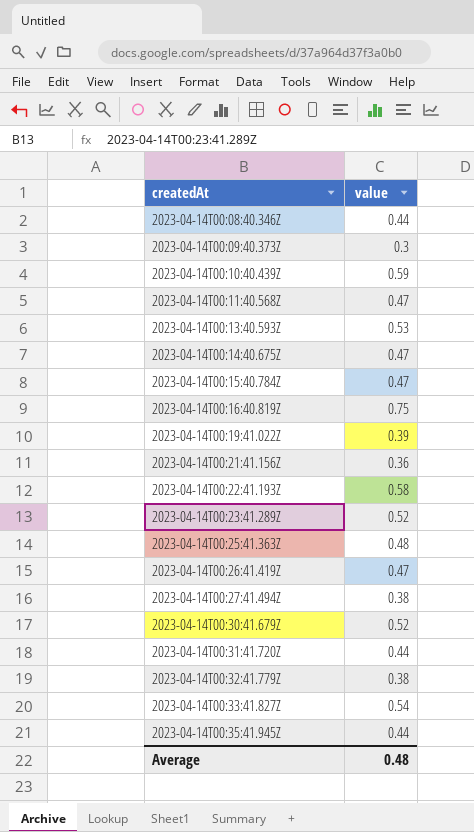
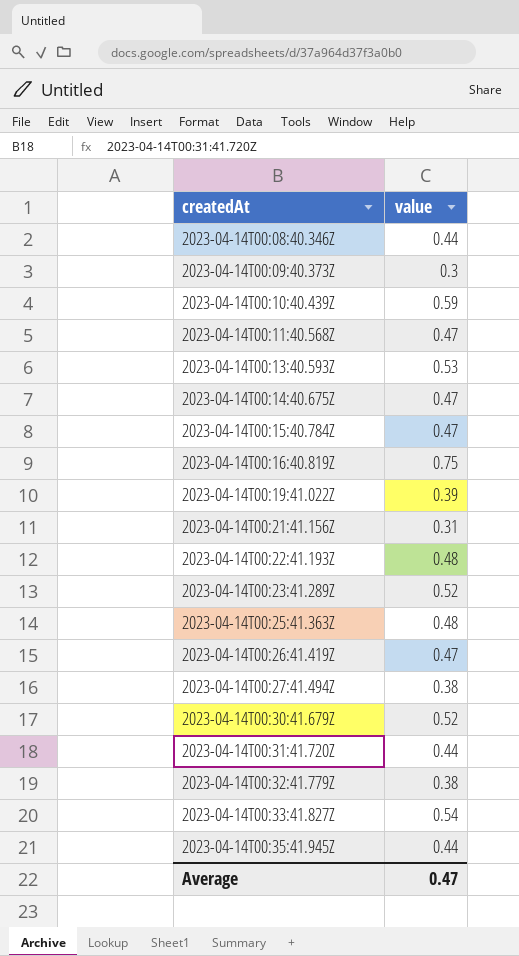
2023-04-14T00:21:41.156Z | value: 0.36 -> 0.31
2023-04-14T00:22:41.193Z | value: 0.58 -> 0.48
Average | value: 0.48 -> 0.47

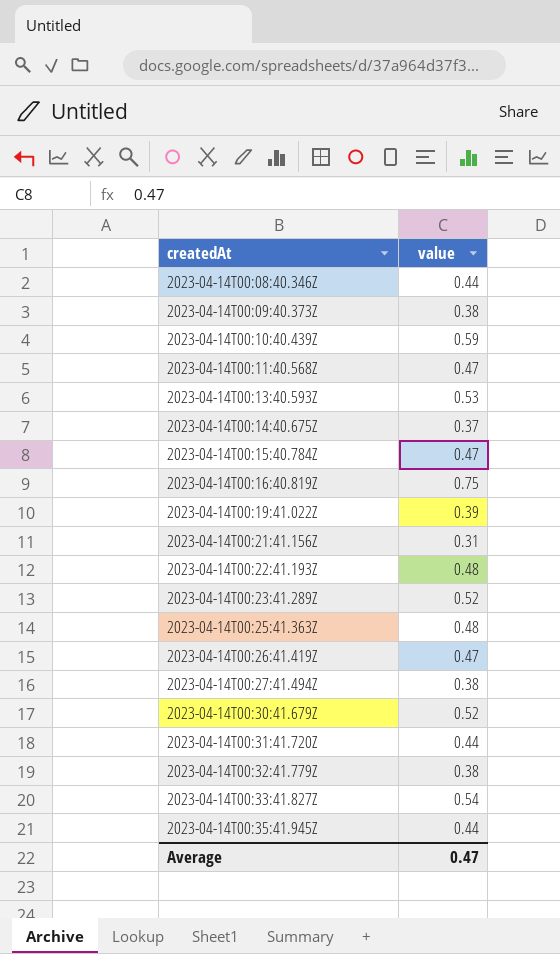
2023-04-14T00:09:40.373Z | value: 0.3 -> 0.38
2023-04-14T00:14:40.675Z | value: 0.47 -> 0.37

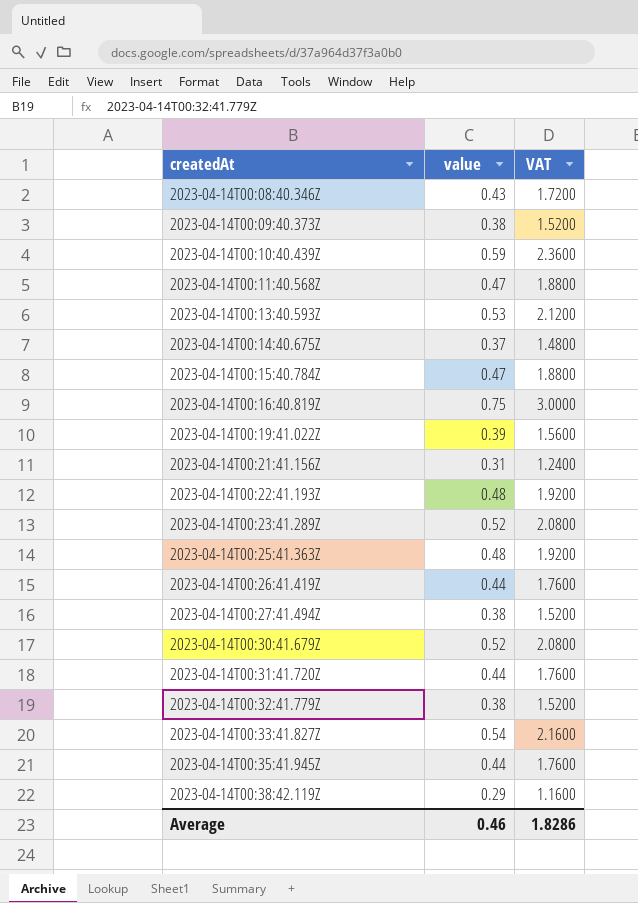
column VAT | formula: none -> [value] * 4
2023-04-14T00:08:40.346Z | value: 0.44 -> 0.43
2023-04-14T00:26:41.419Z | value: 0.47 -> 0.44
row 2023-04-14T00:38:42.119Z: none -> 0.29 | 1.1600
Average | value: 0.47 -> 0.46

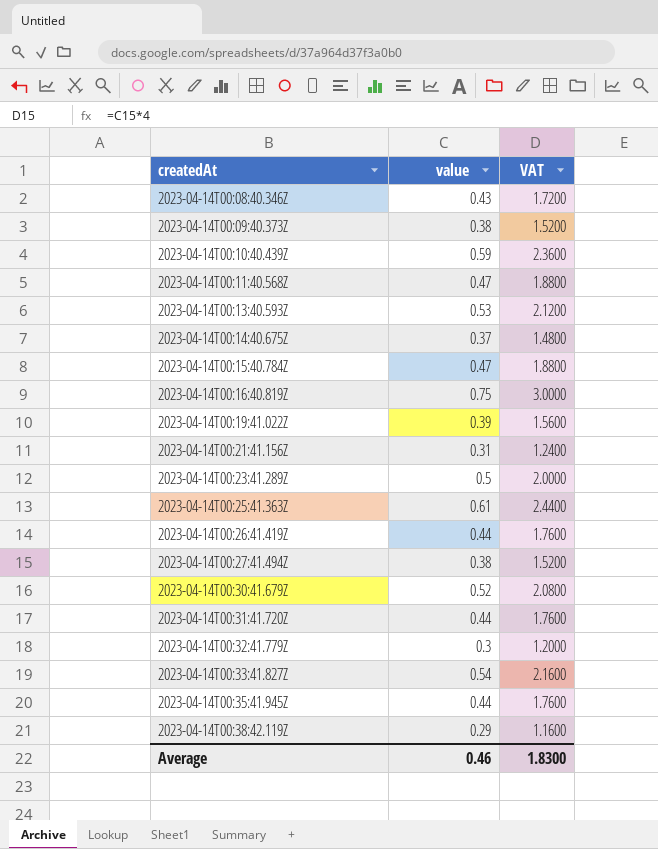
row 2023-04-14T00:22:41.193Z: 0.48 | 1.9200 -> none
2023-04-14T00:23:41.289Z | value: 0.52 -> 0.5
2023-04-14T00:23:41.289Z | VAT: 2.0800 -> 2.0000
2023-04-14T00:25:41.363Z | value: 0.48 -> 0.61
2023-04-14T00:25:41.363Z | VAT: 1.9200 -> 2.4400
2023-04-14T00:32:41.779Z | value: 0.38 -> 0.3
2023-04-14T00:32:41.779Z | VAT: 1.5200 -> 1.2000
Average | VAT: 1.8286 -> 1.8300

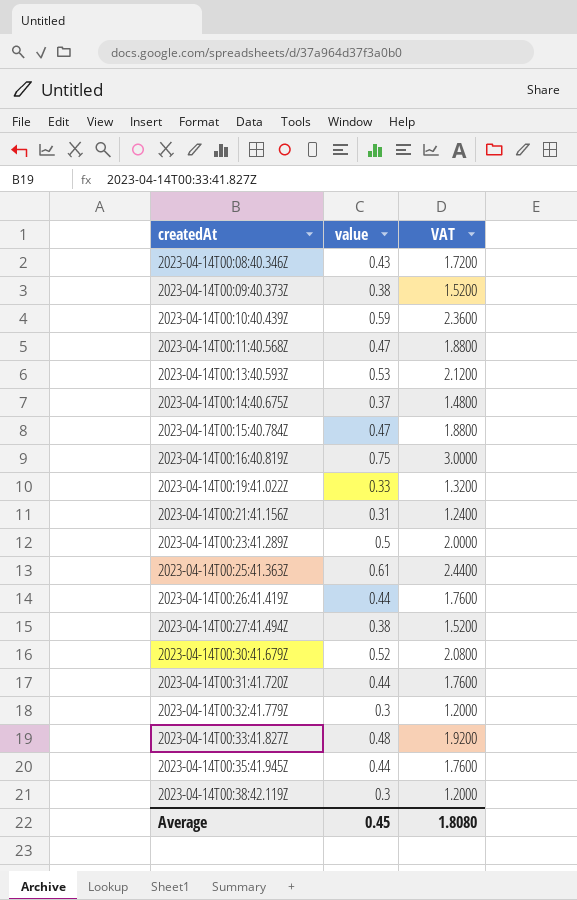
2023-04-14T00:19:41.022Z | value: 0.39 -> 0.33
2023-04-14T00:19:41.022Z | VAT: 1.5600 -> 1.3200
2023-04-14T00:33:41.827Z | value: 0.54 -> 0.48
2023-04-14T00:33:41.827Z | VAT: 2.1600 -> 1.9200
2023-04-14T00:38:42.119Z | value: 0.29 -> 0.3
2023-04-14T00:38:42.119Z | VAT: 1.1600 -> 1.2000
Average | value: 0.46 -> 0.45
Average | VAT: 1.8300 -> 1.8080

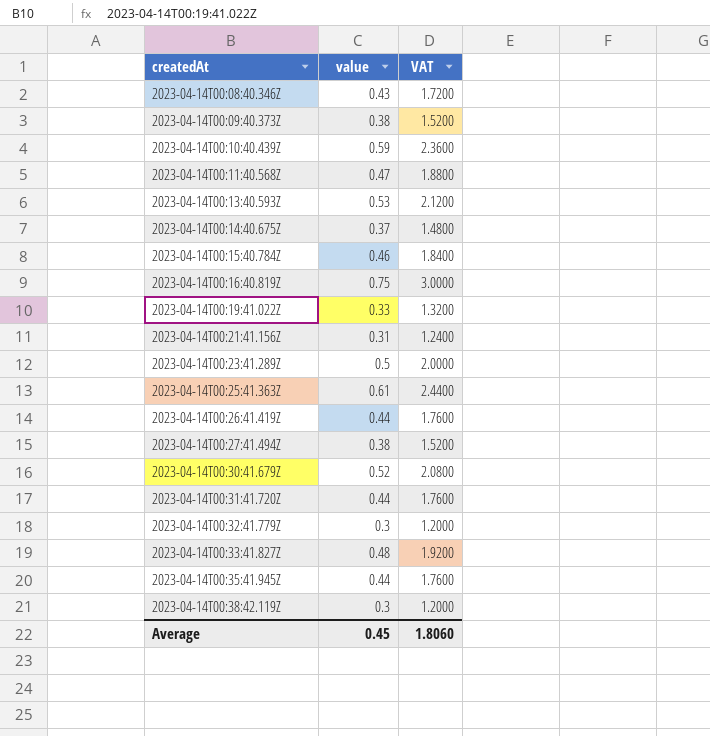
2023-04-14T00:15:40.784Z | value: 0.47 -> 0.46
2023-04-14T00:15:40.784Z | VAT: 1.8800 -> 1.8400
Average | VAT: 1.8080 -> 1.8060

